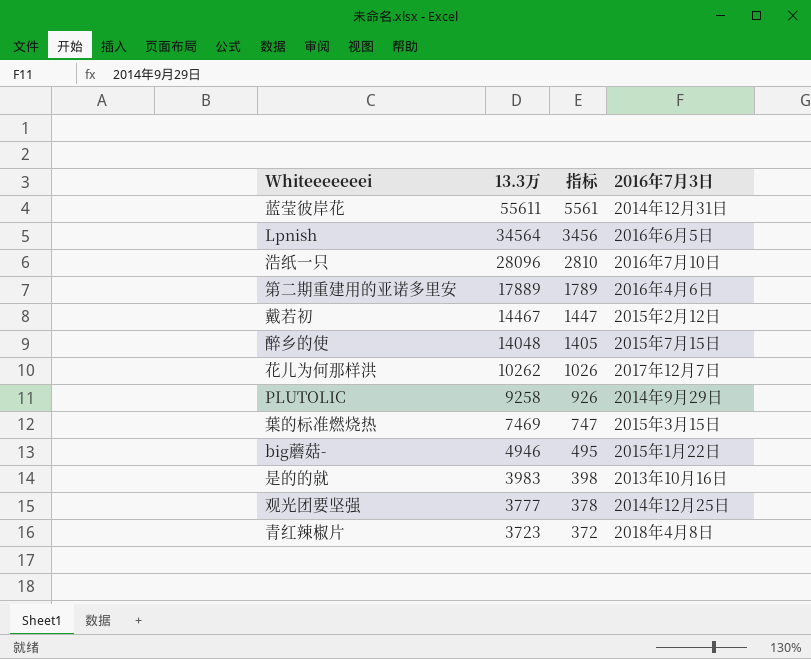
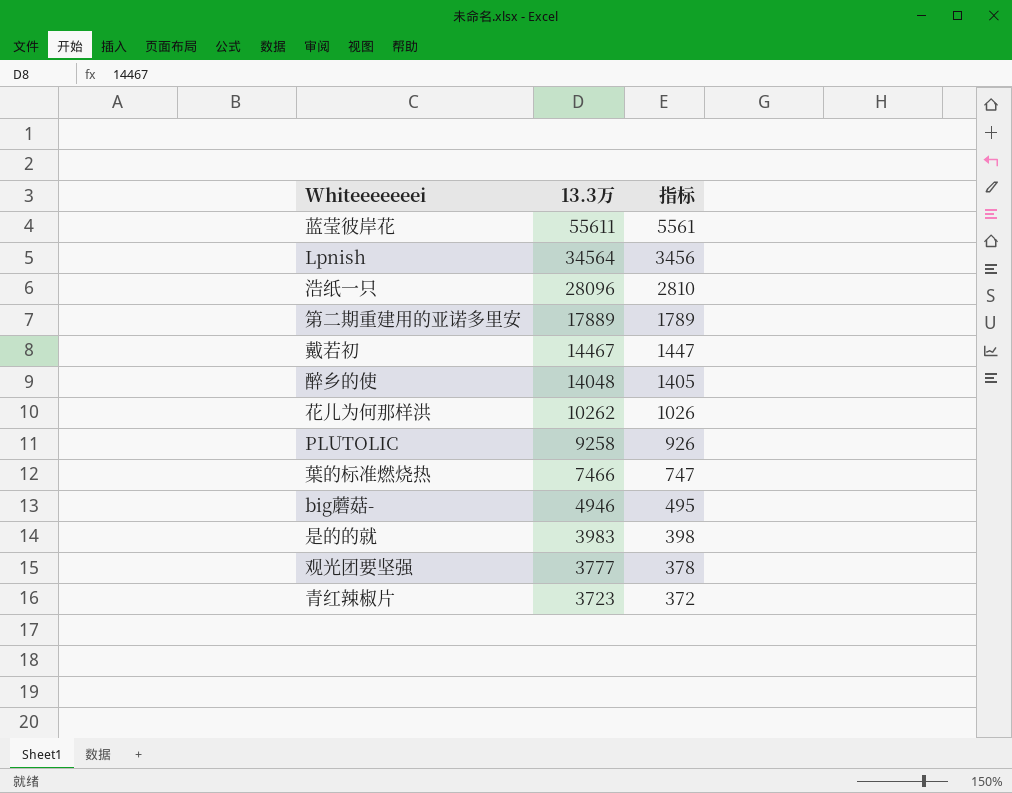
column 2016年7月3日 | position: 4 -> none
葉的标准燃烧热 | 13.3万: 7469 -> 7466

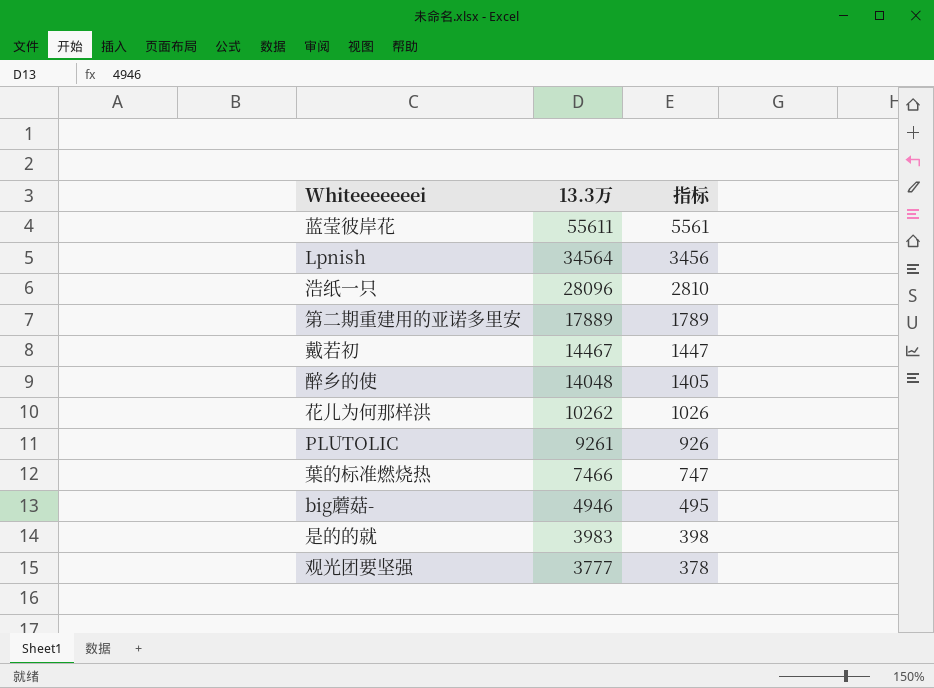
row 青红辣椒片: 3723 | 372 -> none
PLUTOLIC | 13.3万: 9258 -> 9261

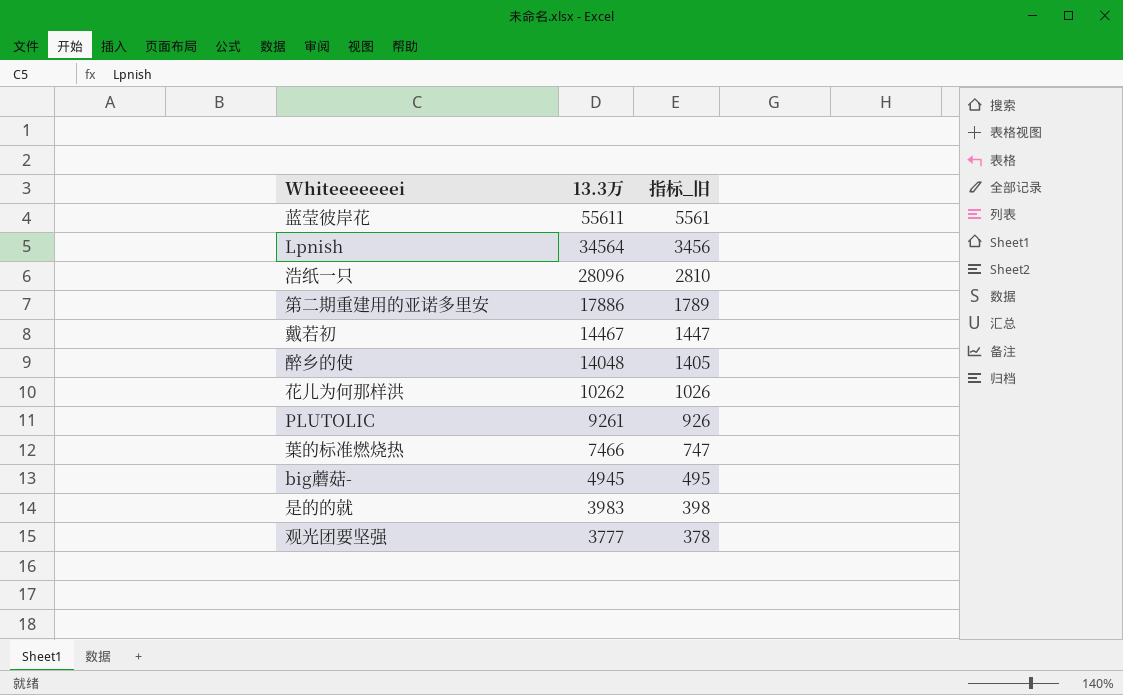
column name: 指标 -> 指标_旧
第二期重建用的亚诺多里安 | 13.3万: 17889 -> 17886
big蘑菇- | 13.3万: 4946 -> 4945

